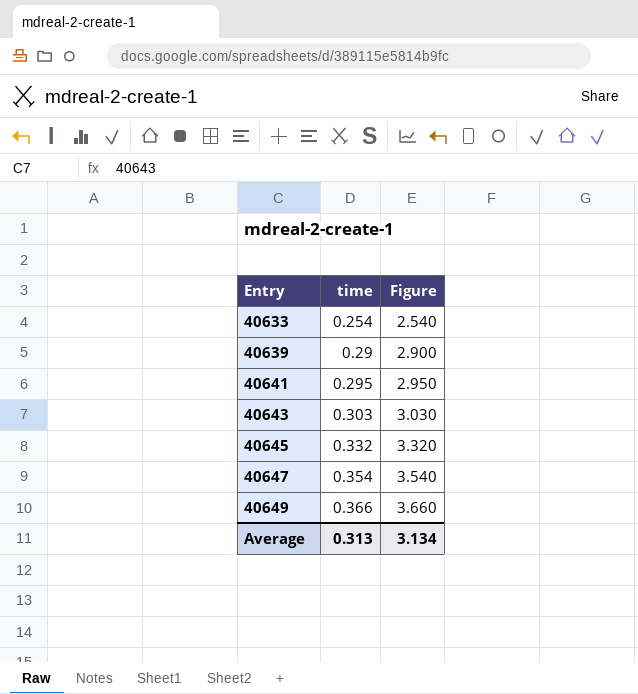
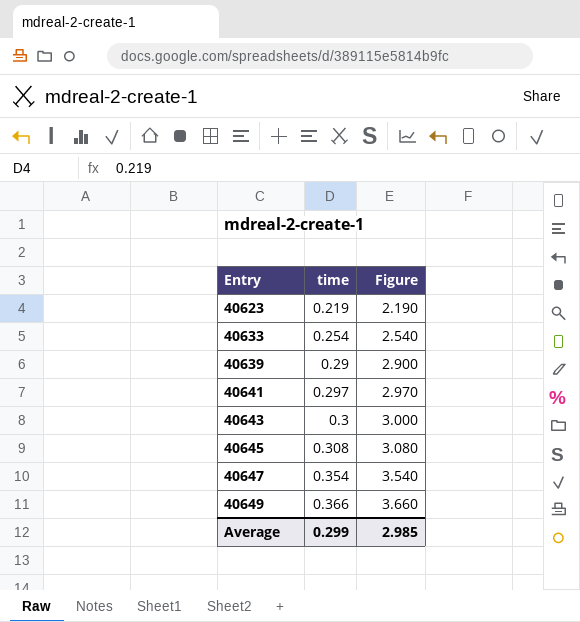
row 40623: none -> 0.219 | 2.190
40641 | time: 0.295 -> 0.297
40641 | Figure: 2.950 -> 2.970
40643 | time: 0.303 -> 0.3
40643 | Figure: 3.030 -> 3.000
40645 | time: 0.332 -> 0.308
40645 | Figure: 3.320 -> 3.080
Average | time: 0.313 -> 0.299
Average | Figure: 3.134 -> 2.985

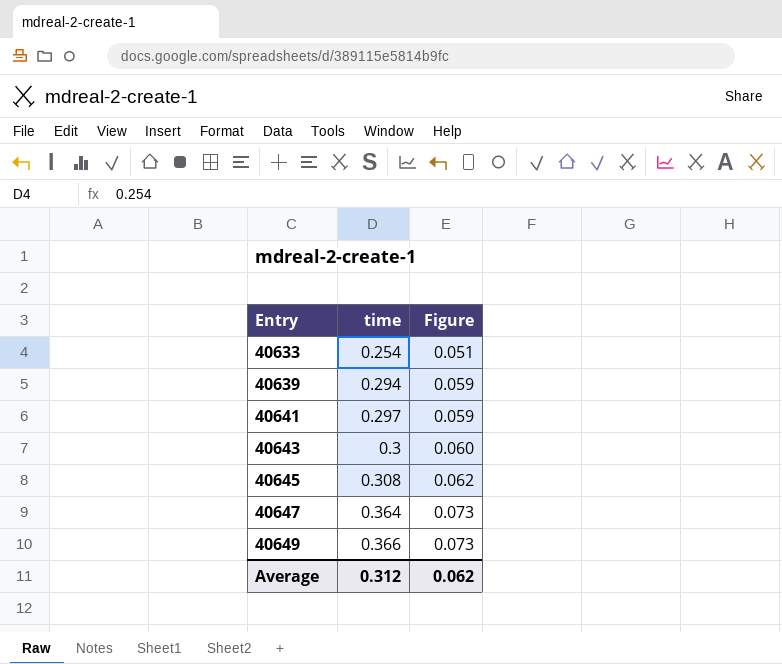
column Figure | formula: [time] * 10 -> [time] * 0.2
row 40623: 0.219 | 2.190 -> none
40639 | time: 0.29 -> 0.294
40647 | time: 0.354 -> 0.364
Average | time: 0.299 -> 0.312
Average | Figure: 2.985 -> 0.062

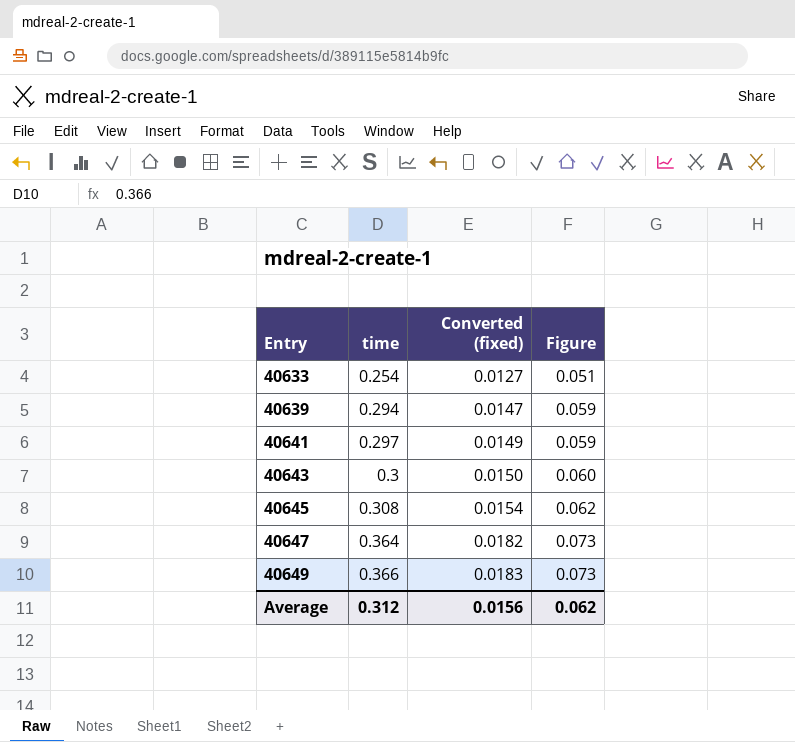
column Converted (fixed) | formula: none -> [time] * 0.05

